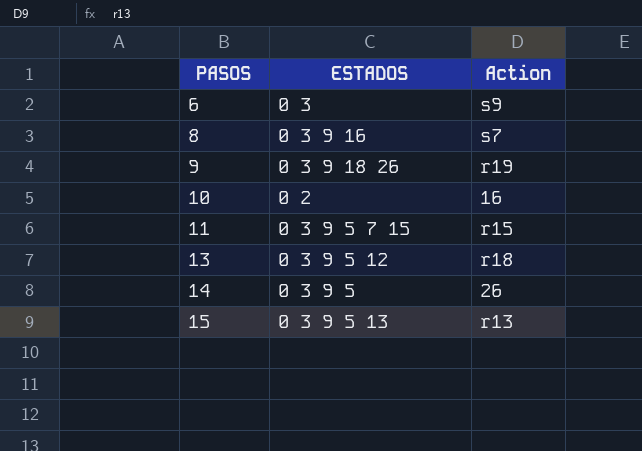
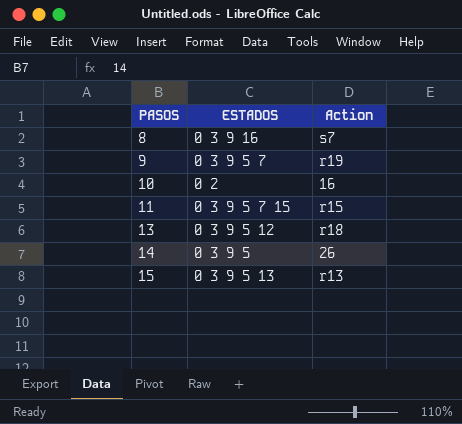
row 6: 0 3 | s9 -> none
9 | ESTADOS: 0 3 9 18 26 -> 0 3 9 5 7

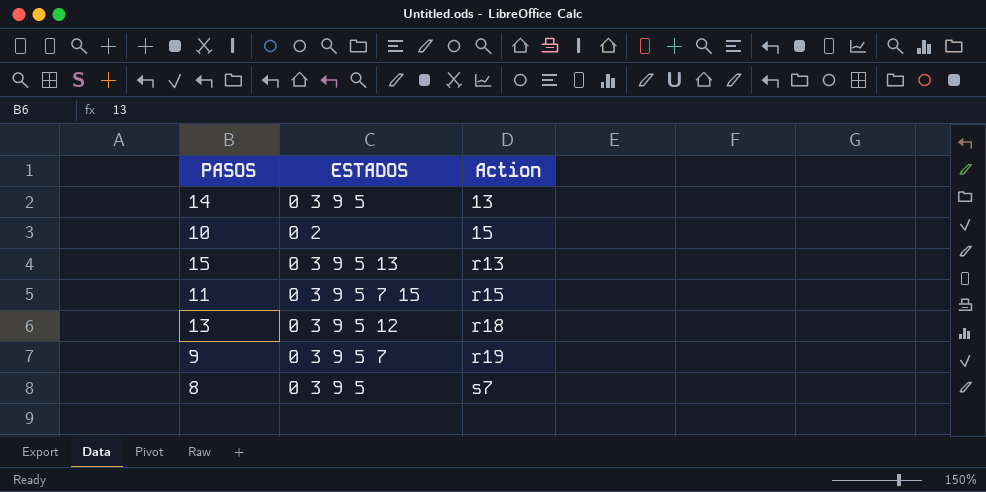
row order: PASOS ascending -> Action ascending
14 | Action: 26 -> 13
10 | Action: 16 -> 15
8 | ESTADOS: 0 3 9 16 -> 0 3 9 5

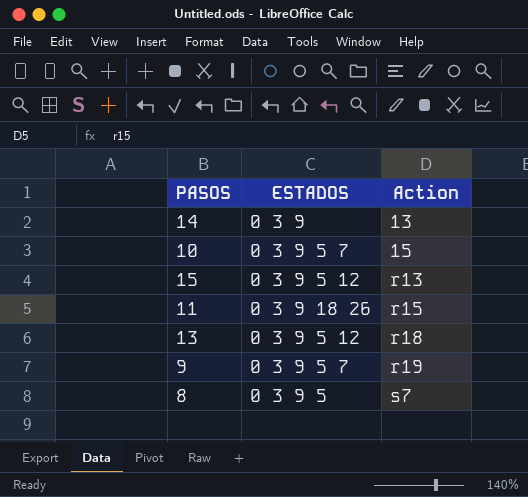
14 | ESTADOS: 0 3 9 5 -> 0 3 9
10 | ESTADOS: 0 2 -> 0 3 9 5 7
15 | ESTADOS: 0 3 9 5 13 -> 0 3 9 5 12
11 | ESTADOS: 0 3 9 5 7 15 -> 0 3 9 18 26

